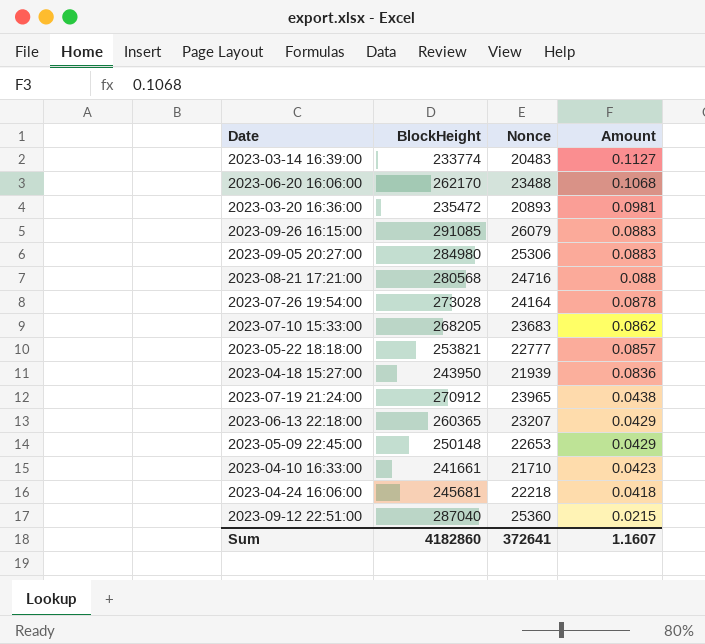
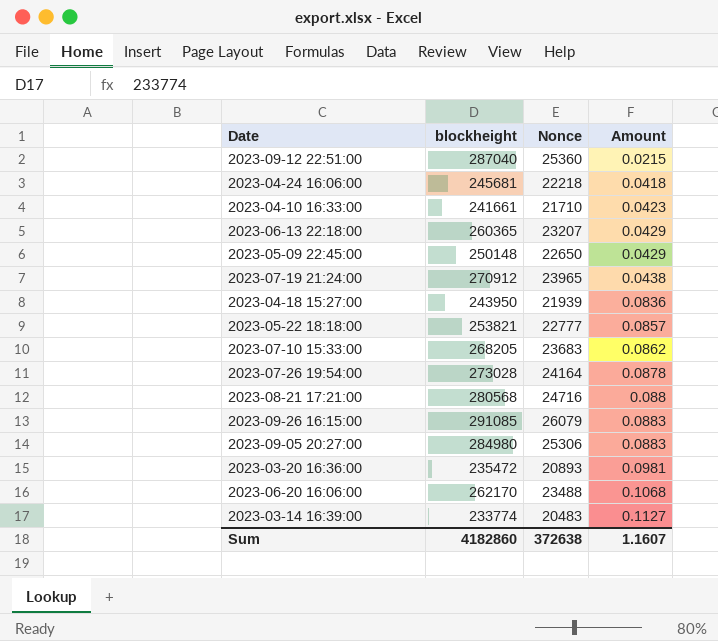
row order: Amount descending -> Amount ascending
column name: BlockHeight -> blockheight
2023-05-09 22:45:00 | Nonce: 22653 -> 22650
Sum | Nonce: 372641 -> 372638

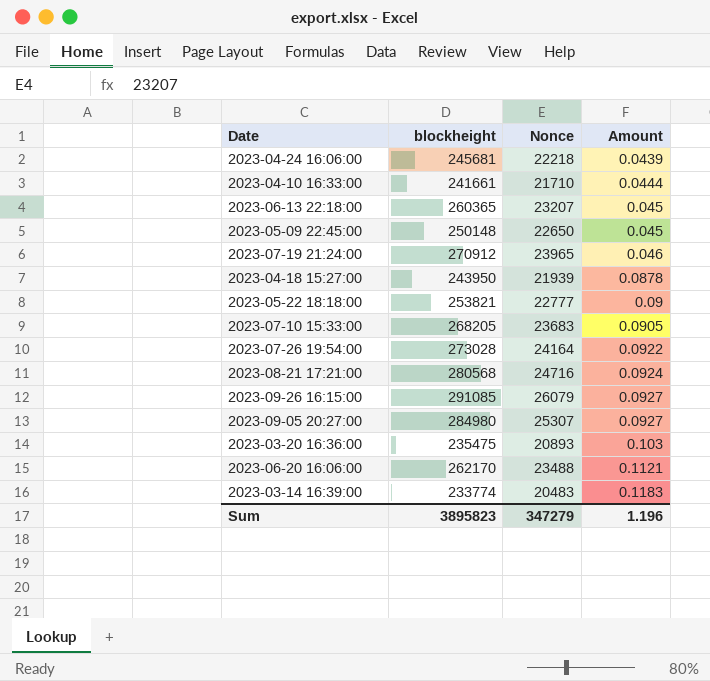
row 2023-09-12 22:51:00: 287040 | 25360 | 0.0215 -> none
2023-04-24 16:06:00 | Amount: 0.0418 -> 0.0439
2023-04-10 16:33:00 | Amount: 0.0423 -> 0.0444
2023-06-13 22:18:00 | Amount: 0.0429 -> 0.045
2023-05-09 22:45:00 | Amount: 0.0429 -> 0.045
2023-07-19 21:24:00 | Amount: 0.0438 -> 0.046
2023-04-18 15:27:00 | Amount: 0.0836 -> 0.0878
2023-05-22 18:18:00 | Amount: 0.0857 -> 0.09
2023-07-10 15:33:00 | Amount: 0.0862 -> 0.0905
2023-07-26 19:54:00 | Amount: 0.0878 -> 0.0922
2023-08-21 17:21:00 | Amount: 0.088 -> 0.0924
2023-09-26 16:15:00 | Amount: 0.0883 -> 0.0927
2023-09-05 20:27:00 | Nonce: 25306 -> 25307
2023-09-05 20:27:00 | Amount: 0.0883 -> 0.0927
2023-03-20 16:36:00 | blockheight: 235472 -> 235475
2023-03-20 16:36:00 | Amount: 0.0981 -> 0.103
2023-06-20 16:06:00 | Amount: 0.1068 -> 0.1121
2023-03-14 16:39:00 | Amount: 0.1127 -> 0.1183
Sum | blockheight: 4182860 -> 3895823
Sum | Nonce: 372638 -> 347279
Sum | Amount: 1.1607 -> 1.196

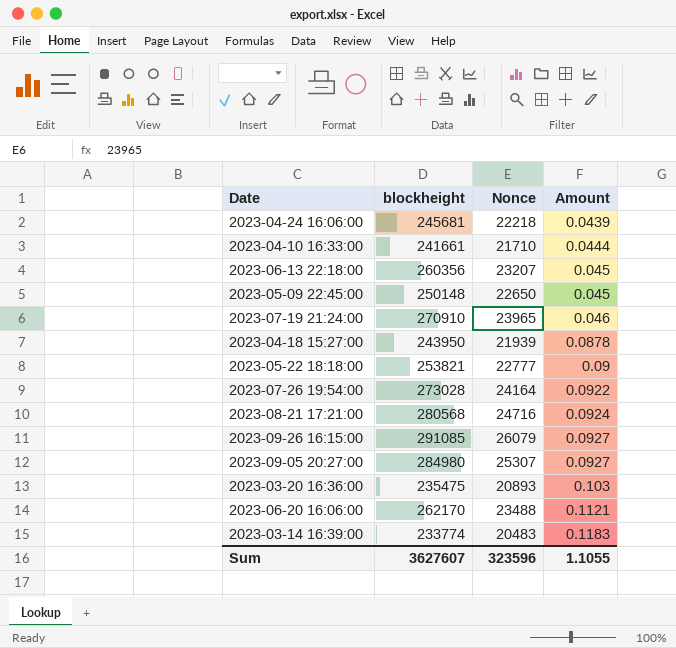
row 2023-07-10 15:33:00: 268205 | 23683 | 0.0905 -> none
2023-06-13 22:18:00 | blockheight: 260365 -> 260356
2023-07-19 21:24:00 | blockheight: 270912 -> 270910
Sum | blockheight: 3895823 -> 3627607
Sum | Nonce: 347279 -> 323596
Sum | Amount: 1.196 -> 1.1055

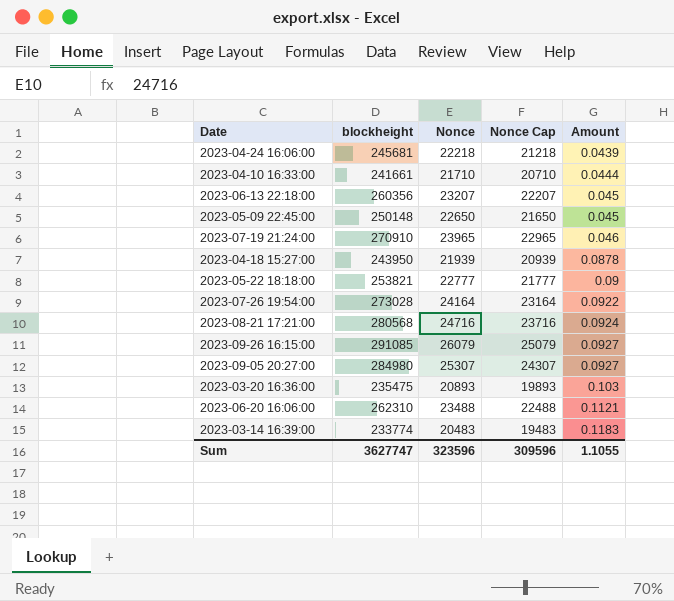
column Nonce Cap | formula: none -> [Nonce] - 1000
2023-06-20 16:06:00 | blockheight: 262170 -> 262310
Sum | blockheight: 3627607 -> 3627747

